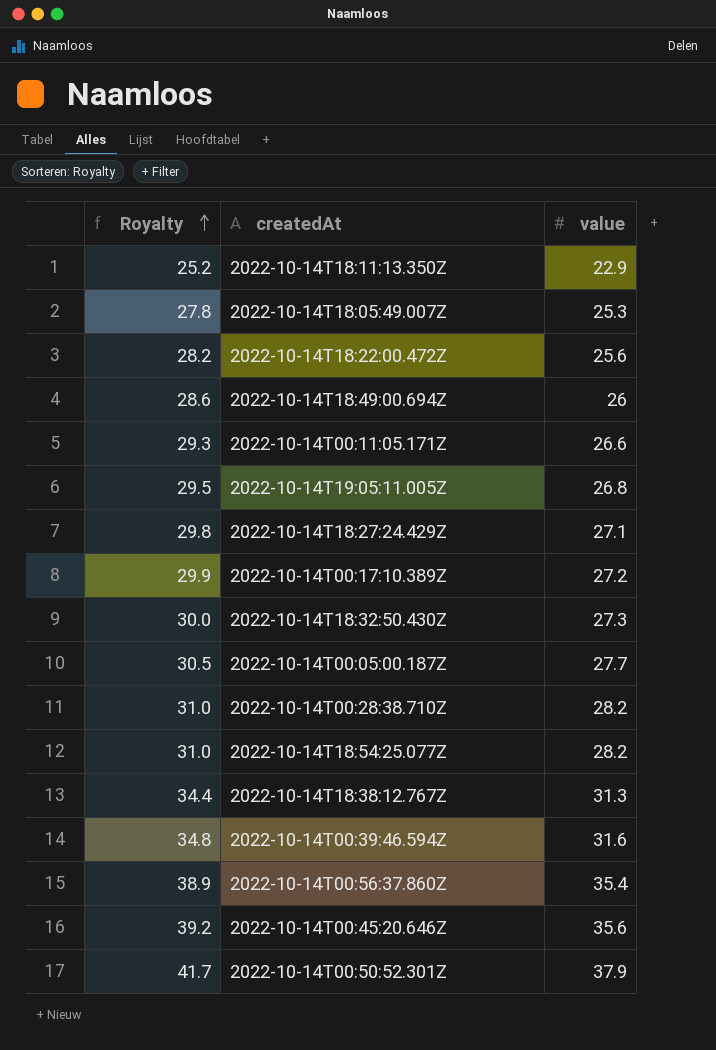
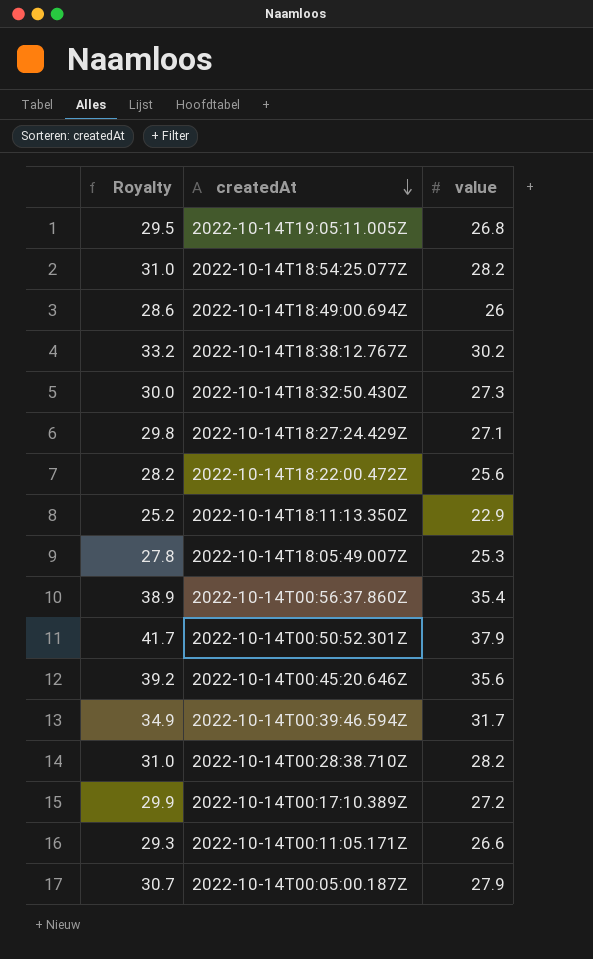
row order: Royalty ascending -> createdAt descending
2022-10-14T18:38:12.767Z | Royalty: 34.4 -> 33.2
2022-10-14T18:38:12.767Z | value: 31.3 -> 30.2
2022-10-14T00:39:46.594Z | Royalty: 34.8 -> 34.9
2022-10-14T00:39:46.594Z | value: 31.6 -> 31.7
2022-10-14T00:05:00.187Z | Royalty: 30.5 -> 30.7
2022-10-14T00:05:00.187Z | value: 27.7 -> 27.9

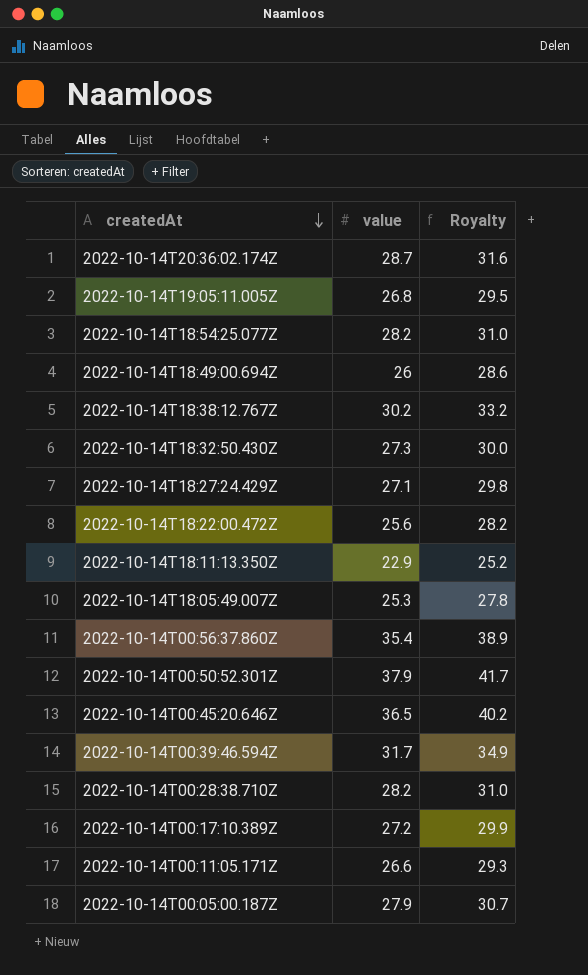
column Royalty | position: 1 -> 3
row 2022-10-14T20:36:02.174Z: none -> 28.7 | 31.6
2022-10-14T00:45:20.646Z | value: 35.6 -> 36.5
2022-10-14T00:45:20.646Z | Royalty: 39.2 -> 40.2

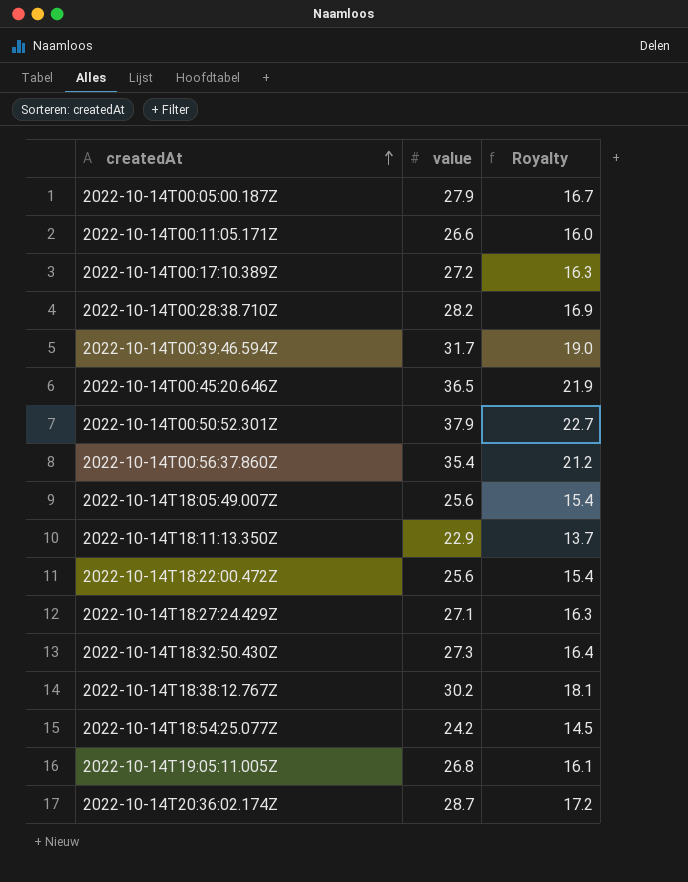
row order: createdAt descending -> createdAt ascending
column Royalty | formula: [value] * 1.1 -> [value] * 0.6
row 2022-10-14T18:49:00.694Z: 26 | 28.6 -> none
2022-10-14T18:05:49.007Z | value: 25.3 -> 25.6
2022-10-14T18:54:25.077Z | value: 28.2 -> 24.2

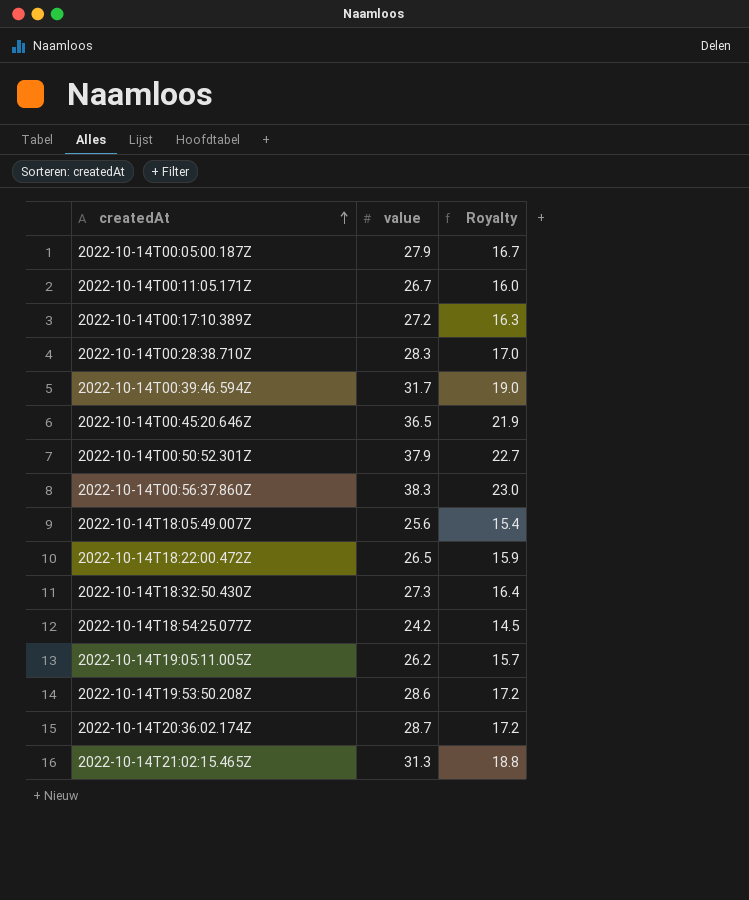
row 2022-10-14T18:11:13.350Z: 22.9 | 13.7 -> none
row 2022-10-14T18:27:24.429Z: 27.1 | 16.3 -> none
row 2022-10-14T18:38:12.767Z: 30.2 | 18.1 -> none
2022-10-14T00:11:05.171Z | value: 26.6 -> 26.7
2022-10-14T00:28:38.710Z | value: 28.2 -> 28.3
2022-10-14T00:28:38.710Z | Royalty: 16.9 -> 17.0
2022-10-14T00:56:37.860Z | value: 35.4 -> 38.3
2022-10-14T00:56:37.860Z | Royalty: 21.2 -> 23.0
2022-10-14T18:22:00.472Z | value: 25.6 -> 26.5
2022-10-14T18:22:00.472Z | Royalty: 15.4 -> 15.9
2022-10-14T19:05:11.005Z | value: 26.8 -> 26.2
2022-10-14T19:05:11.005Z | Royalty: 16.1 -> 15.7
row 2022-10-14T19:53:50.208Z: none -> 28.6 | 17.2
row 2022-10-14T21:02:15.465Z: none -> 31.3 | 18.8

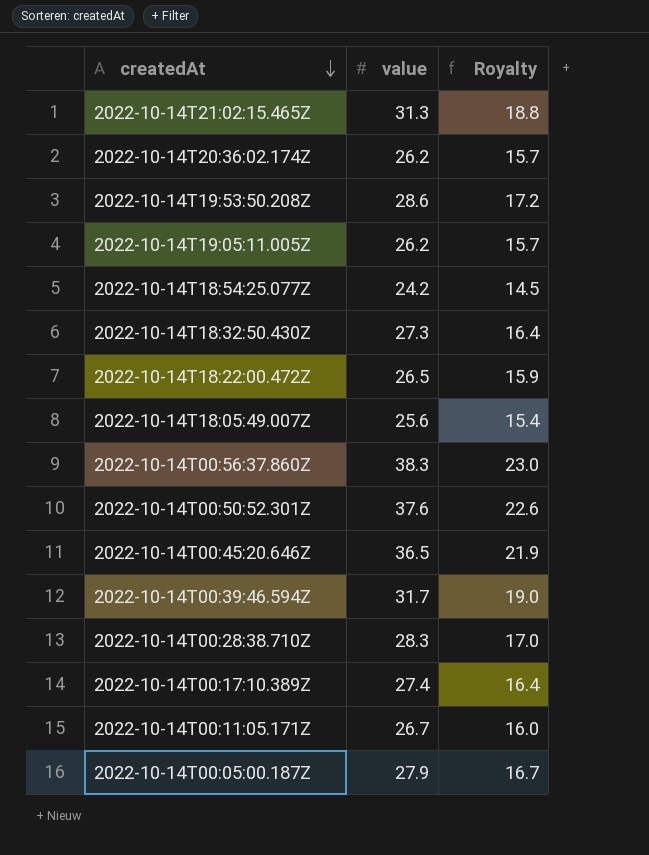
row order: createdAt ascending -> createdAt descending
2022-10-14T20:36:02.174Z | value: 28.7 -> 26.2
2022-10-14T20:36:02.174Z | Royalty: 17.2 -> 15.7
2022-10-14T00:50:52.301Z | value: 37.9 -> 37.6
2022-10-14T00:50:52.301Z | Royalty: 22.7 -> 22.6
2022-10-14T00:17:10.389Z | value: 27.2 -> 27.4
2022-10-14T00:17:10.389Z | Royalty: 16.3 -> 16.4

